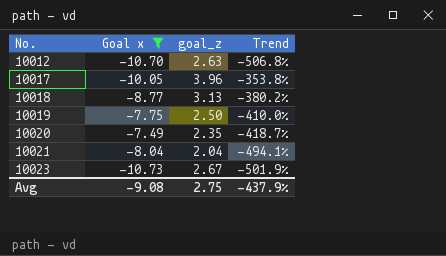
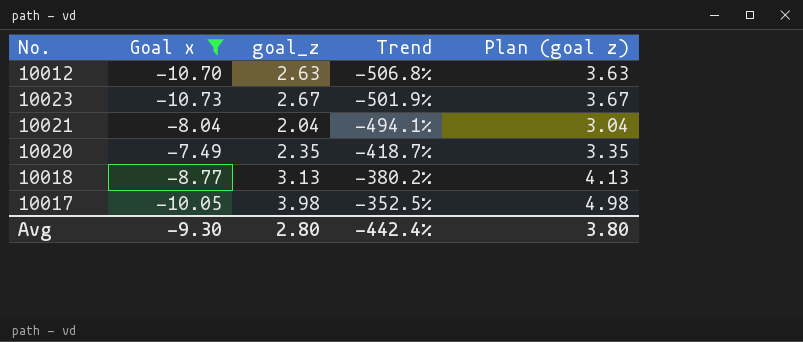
row order: No. ascending -> Trend ascending
column Plan (goal z) | formula: none -> [goal_z] + 1
row 10019: -7.75 | 2.50 | -410.0% -> none
10017 | goal_z: 3.96 -> 3.98
10017 | Trend: -353.8% -> -352.5%
Avg | Goal x: -9.08 -> -9.30
Avg | goal_z: 2.75 -> 2.80
Avg | Trend: -437.9% -> -442.4%

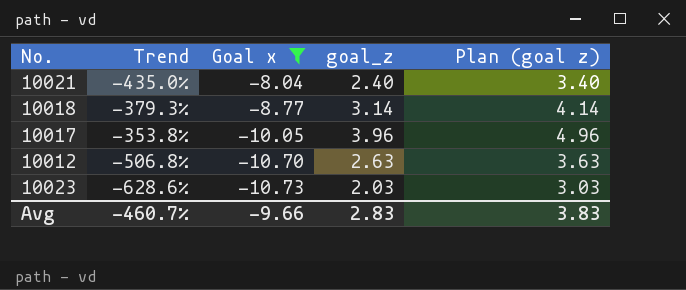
row order: Trend ascending -> Goal x descending
column Trend | position: 4 -> 2
row 10020: -7.49 | 2.35 | -418.7% | 3.35 -> none
10021 | Trend: -494.1% -> -435.0%
10021 | goal_z: 2.04 -> 2.40
10021 | Plan (goal z): 3.04 -> 3.40
10018 | Trend: -380.2% -> -379.3%
10018 | goal_z: 3.13 -> 3.14
10018 | Plan (goal z): 4.13 -> 4.14
10017 | Trend: -352.5% -> -353.8%
10017 | goal_z: 3.98 -> 3.96
10017 | Plan (goal z): 4.98 -> 4.96
10023 | Trend: -501.9% -> -628.6%
10023 | goal_z: 2.67 -> 2.03
10023 | Plan (goal z): 3.67 -> 3.03
Avg | Trend: -442.4% -> -460.7%
Avg | Goal x: -9.30 -> -9.66
Avg | goal_z: 2.80 -> 2.83
Avg | Plan (goal z): 3.80 -> 3.83

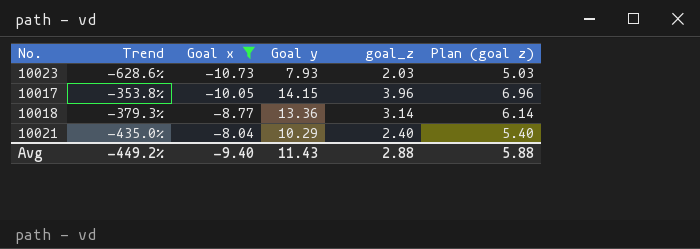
row order: Goal x descending -> Goal x ascending
column Goal y | position: none -> 4
column Plan (goal z) | formula: [goal_z] + 1 -> [goal_z] + 3
row 10012: -506.8% | -10.70 | 2.63 | 3.63 -> none
Avg | Trend: -460.7% -> -449.2%
Avg | Goal x: -9.66 -> -9.40
Avg | goal_z: 2.83 -> 2.88
Avg | Plan (goal z): 3.83 -> 5.88

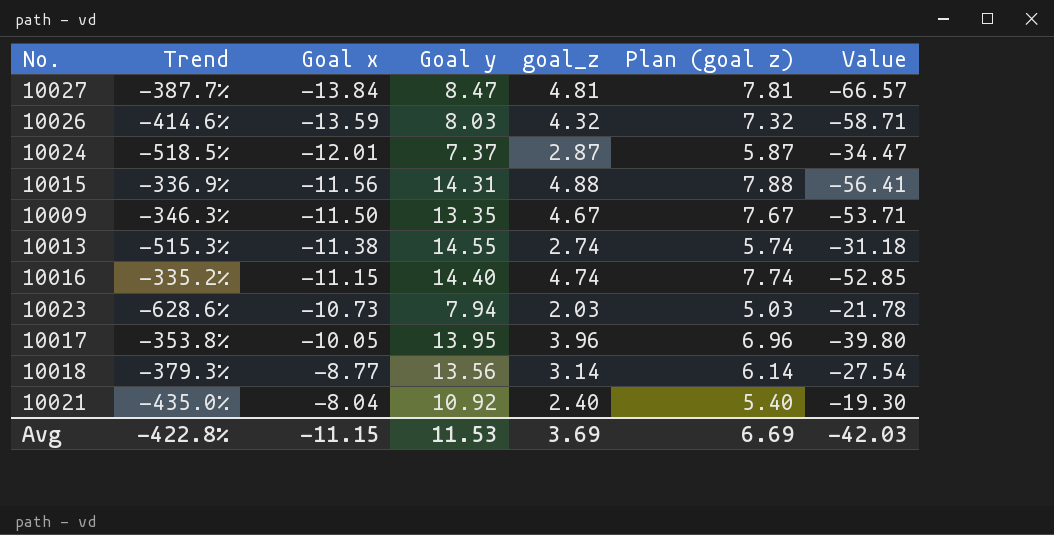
filter: Goal x >= -10.73 -> none
column Value | formula: none -> [Goal x] * [goal_z]
10023 | Goal y: 7.93 -> 7.94
10017 | Goal y: 14.15 -> 13.95
10018 | Goal y: 13.36 -> 13.56
10021 | Goal y: 10.29 -> 10.92
Avg | Trend: -449.2% -> -422.8%
Avg | Goal x: -9.40 -> -11.15
Avg | Goal y: 11.43 -> 11.53
Avg | goal_z: 2.88 -> 3.69
Avg | Plan (goal z): 5.88 -> 6.69

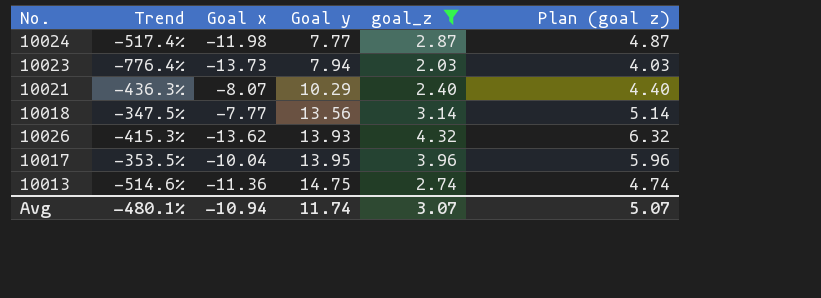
filter: none -> goal_z <= 4.32
row order: Goal x ascending -> Goal y ascending
column Value | formula: [Goal x] * [goal_z] -> none
column Plan (goal z) | formula: [goal_z] + 3 -> [goal_z] + 2
10024 | Trend: -518.5% -> -517.4%
10024 | Goal x: -12.01 -> -11.98
10024 | Goal y: 7.37 -> 7.77
10023 | Trend: -628.6% -> -776.4%
10023 | Goal x: -10.73 -> -13.73
10021 | Trend: -435.0% -> -436.3%
10021 | Goal x: -8.04 -> -8.07
10021 | Goal y: 10.92 -> 10.29
10018 | Trend: -379.3% -> -347.5%
10018 | Goal x: -8.77 -> -7.77
10026 | Trend: -414.6% -> -415.3%
10026 | Goal x: -13.59 -> -13.62
10026 | Goal y: 8.03 -> 13.93
10017 | Trend: -353.8% -> -353.5%
10017 | Goal x: -10.05 -> -10.04
10013 | Trend: -515.3% -> -514.6%
10013 | Goal x: -11.38 -> -11.36
10013 | Goal y: 14.55 -> 14.75
Avg | Trend: -422.8% -> -480.1%
Avg | Goal x: -11.15 -> -10.94
Avg | Goal y: 11.53 -> 11.74
Avg | goal_z: 3.69 -> 3.07
Avg | Plan (goal z): 6.69 -> 5.07

